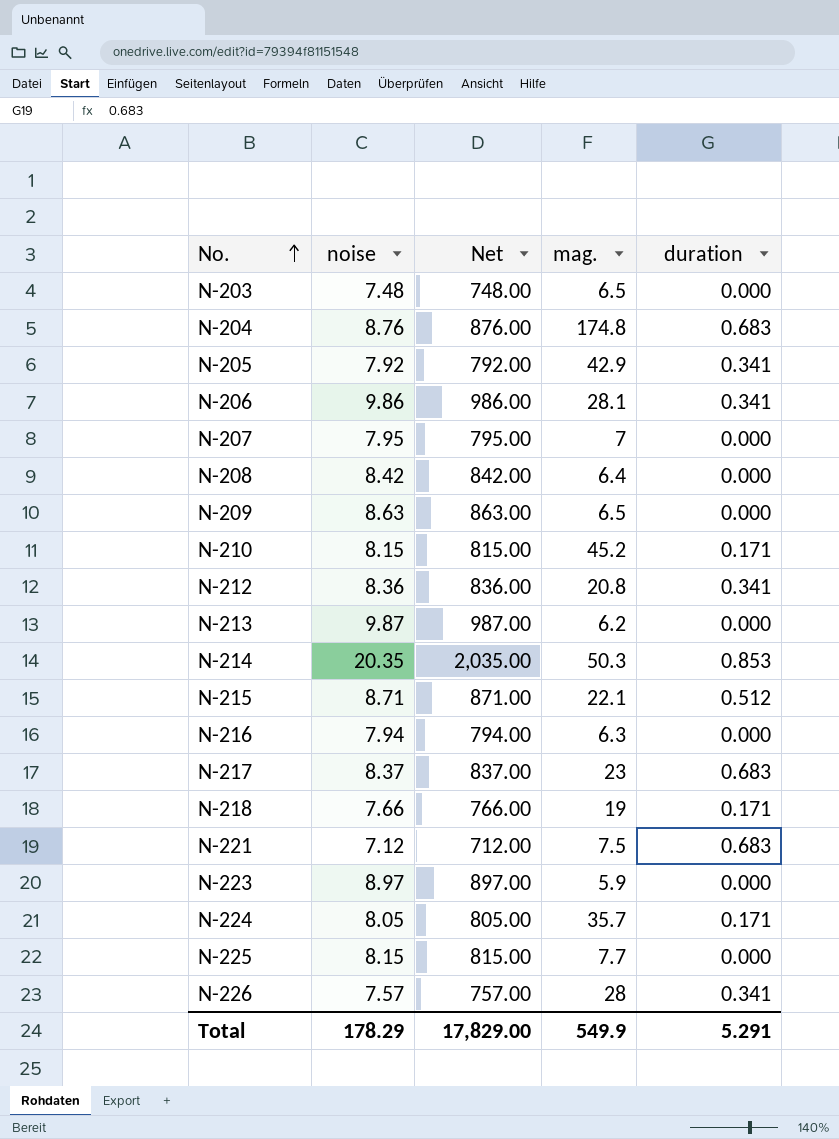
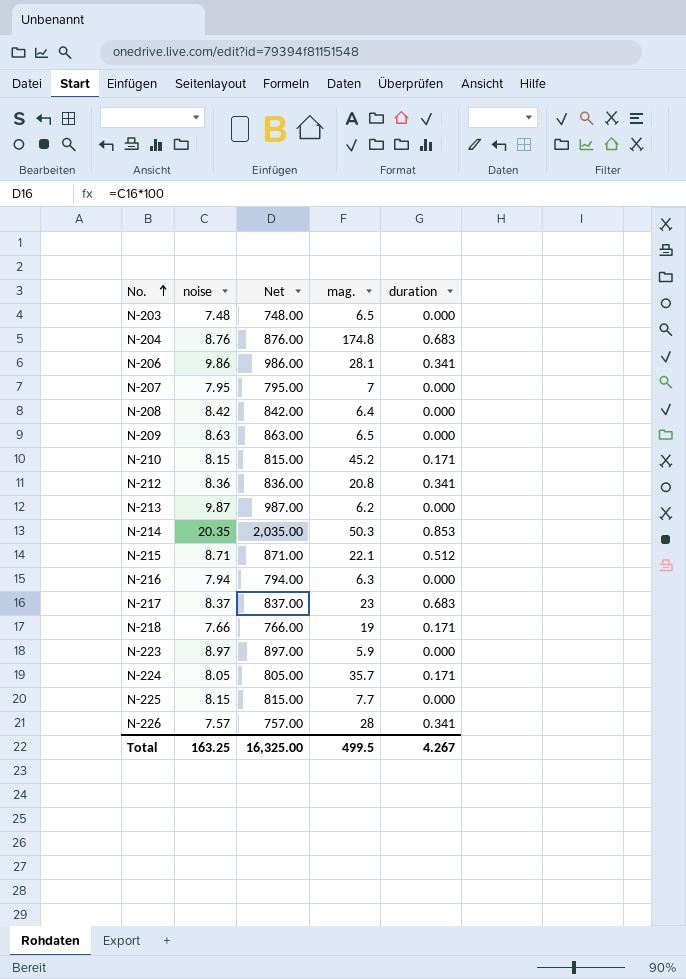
row N-205: 7.92 | 792.00 | 42.9 | 0.341 -> none
row N-221: 7.12 | 712.00 | 7.5 | 0.683 -> none
Total | noise: 178.29 -> 163.25
Total | Net: 17,829.00 -> 16,325.00
Total | mag.: 549.9 -> 499.5
Total | duration: 5.291 -> 4.267

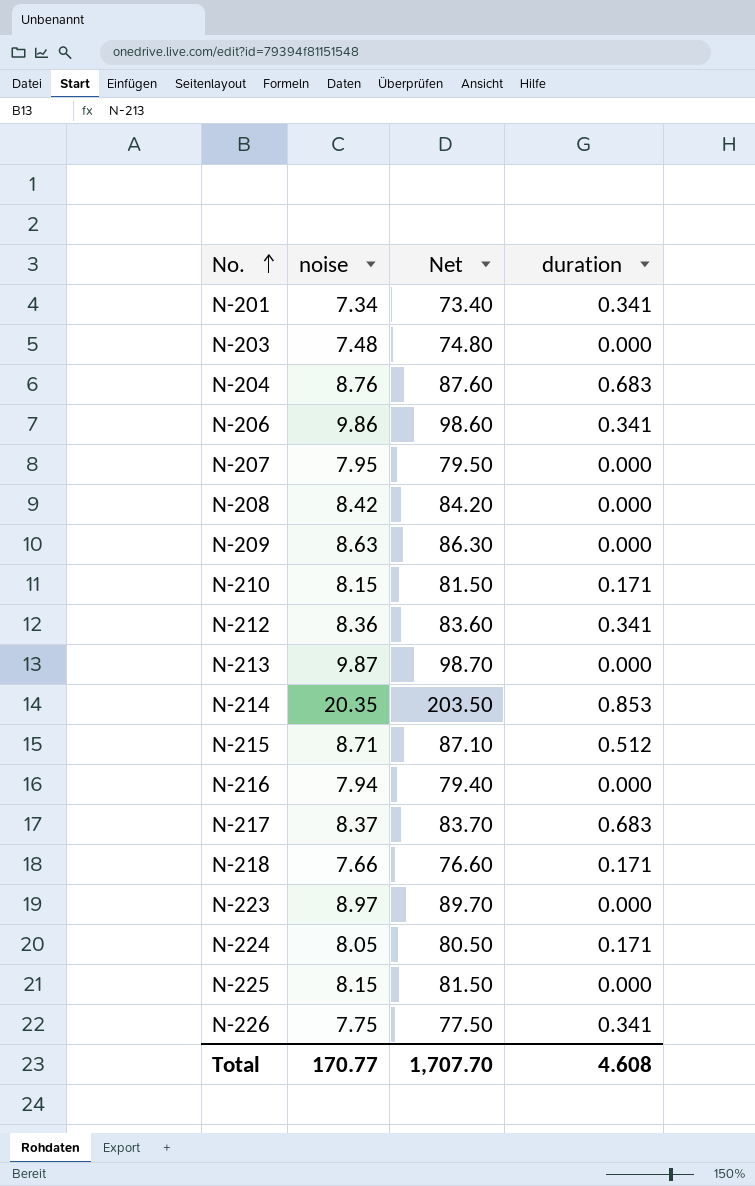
column mag. | position: 4 -> none
column Net | formula: [noise] * 100 -> [noise] * 10
row N-201: none -> 7.34 | 73.40 | 0.341
N-226 | noise: 7.57 -> 7.75
Total | noise: 163.25 -> 170.77
Total | Net: 16,325.00 -> 1,707.70
Total | duration: 4.267 -> 4.608

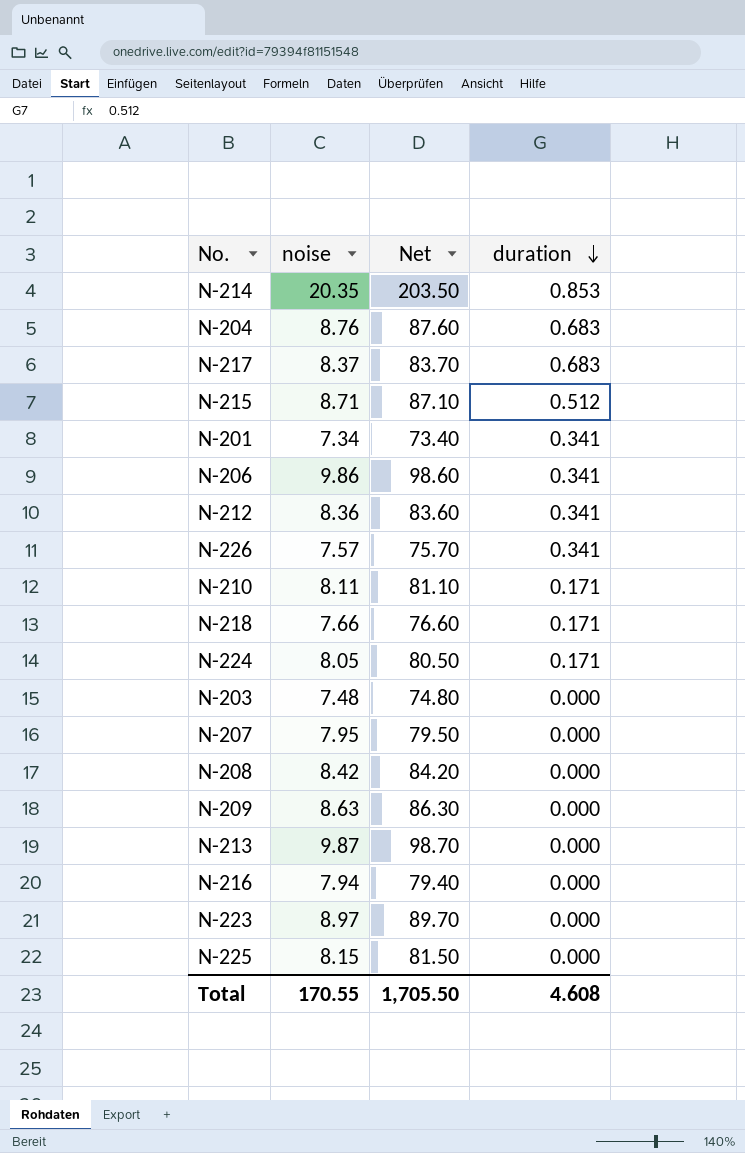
row order: No. ascending -> duration descending
N-226 | noise: 7.75 -> 7.57
N-226 | Net: 77.50 -> 75.70
N-210 | noise: 8.15 -> 8.11
N-210 | Net: 81.50 -> 81.10
Total | noise: 170.77 -> 170.55
Total | Net: 1,707.70 -> 1,705.50

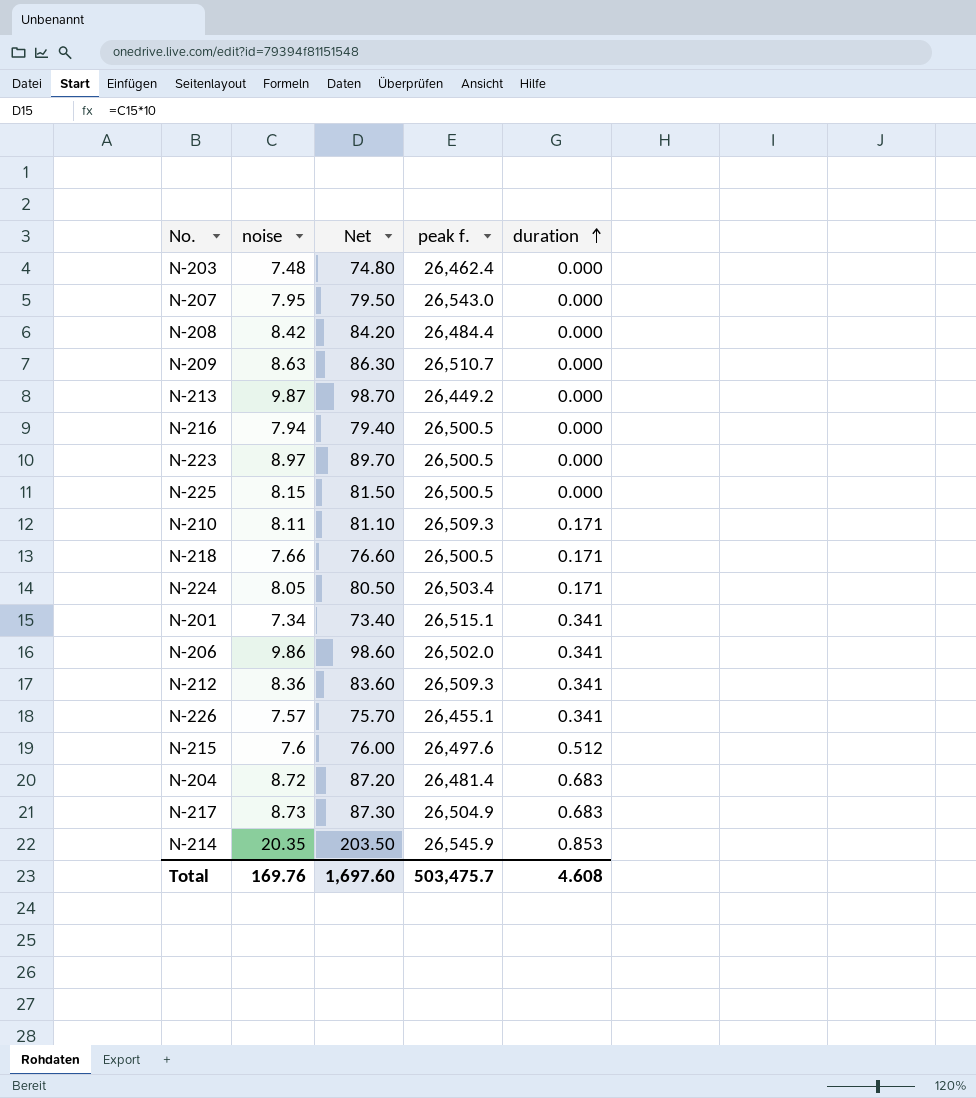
row order: duration descending -> duration ascending
column peak f. | position: none -> 4
N-215 | noise: 8.71 -> 7.6
N-215 | Net: 87.10 -> 76.00
N-204 | noise: 8.76 -> 8.72
N-204 | Net: 87.60 -> 87.20
N-217 | noise: 8.37 -> 8.73
N-217 | Net: 83.70 -> 87.30
Total | noise: 170.55 -> 169.76
Total | Net: 1,705.50 -> 1,697.60

